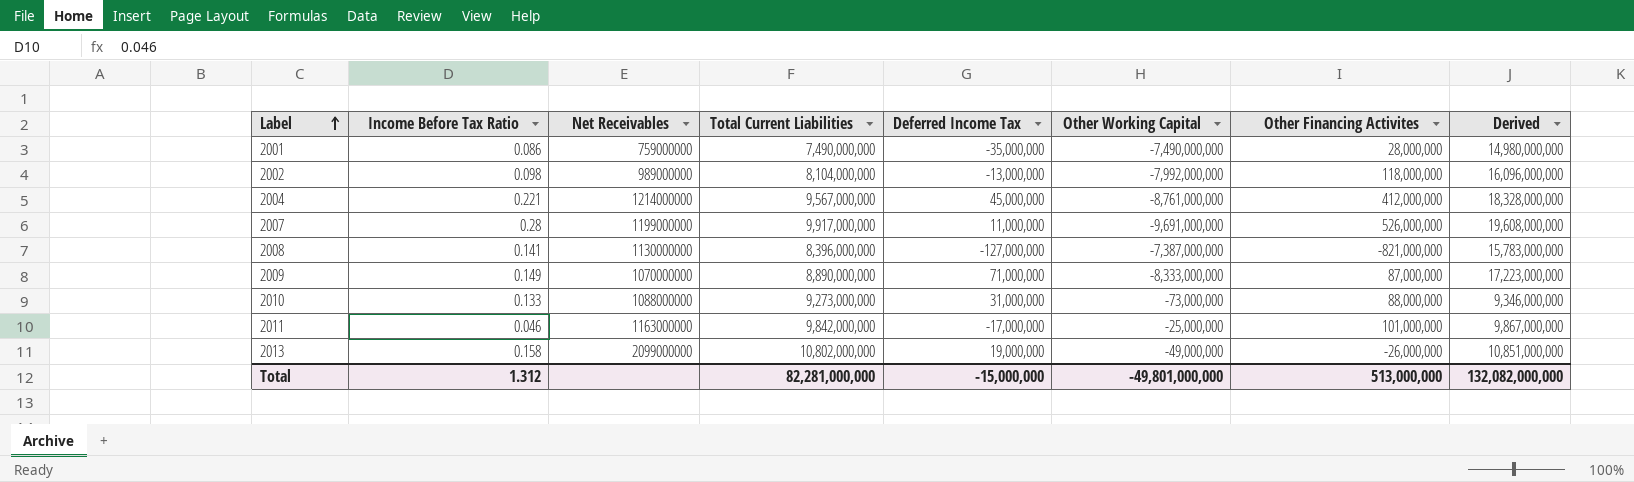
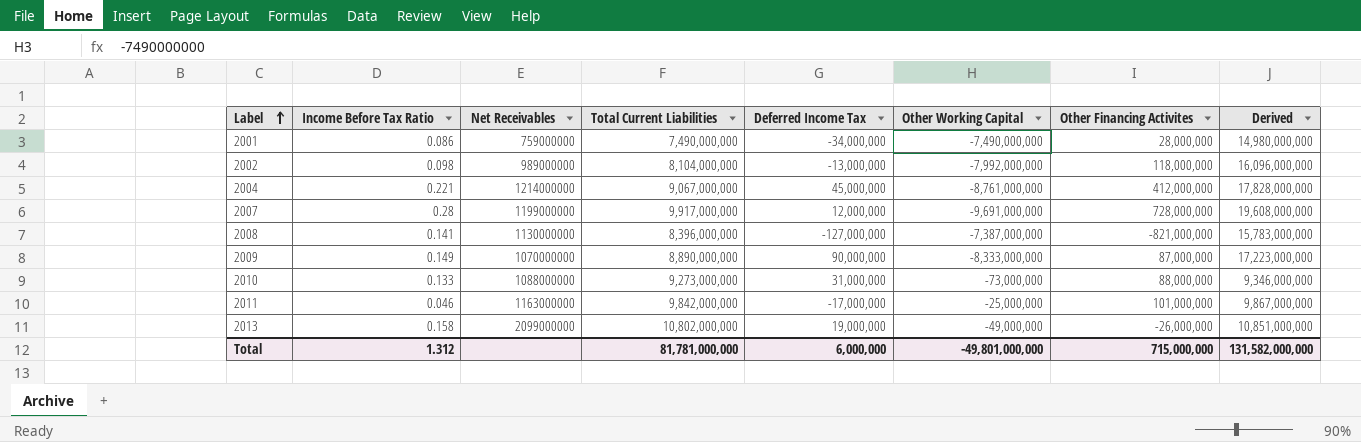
2001 | Deferred Income Tax: -35,000,000 -> -34,000,000
2004 | Total Current Liabilities: 9,567,000,000 -> 9,067,000,000
2004 | Derived: 18,328,000,000 -> 17,828,000,000
2007 | Deferred Income Tax: 11,000,000 -> 12,000,000
2007 | Other Financing Activites: 526,000,000 -> 728,000,000
2009 | Deferred Income Tax: 71,000,000 -> 90,000,000
Total | Total Current Liabilities: 82,281,000,000 -> 81,781,000,000
Total | Deferred Income Tax: -15,000,000 -> 6,000,000
Total | Other Financing Activites: 513,000,000 -> 715,000,000
Total | Derived: 132,082,000,000 -> 131,582,000,000

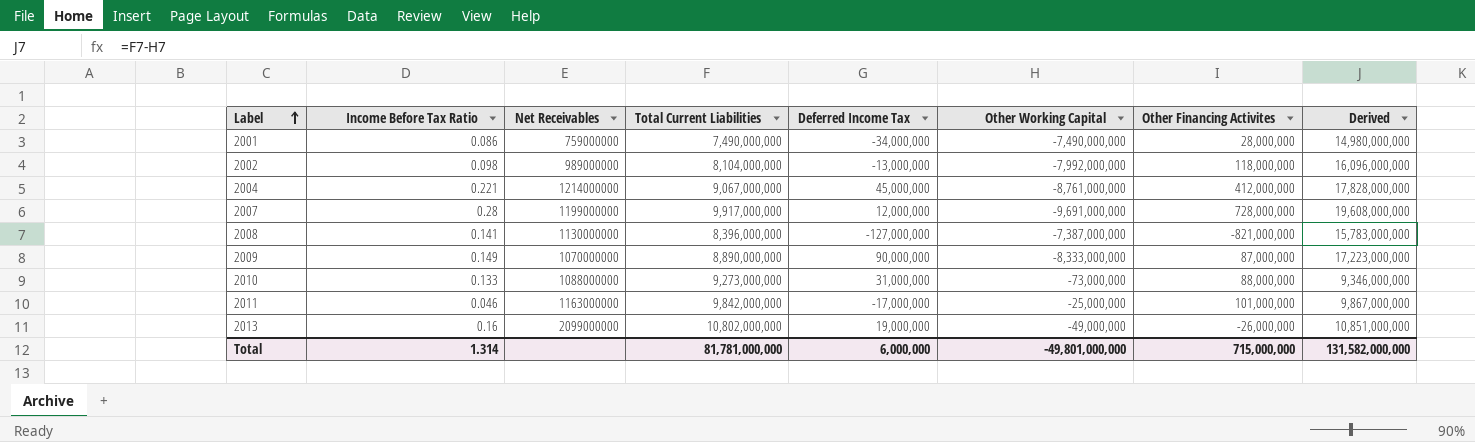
2013 | Income Before Tax Ratio: 0.158 -> 0.16
Total | Income Before Tax Ratio: 1.312 -> 1.314

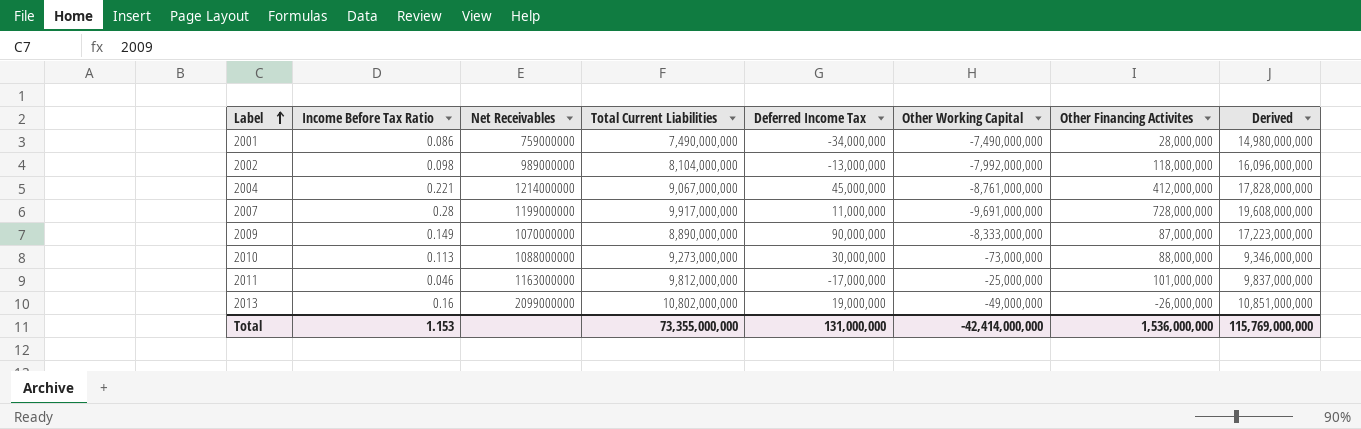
row 2008: 0.141 | 1130000000 | 8,396,000,000 | -127,000,000 | -7,387,000,000 | -821,000,000 | 15,783,000,000 -> none
2007 | Deferred Income Tax: 12,000,000 -> 11,000,000
2010 | Income Before Tax Ratio: 0.133 -> 0.113
2010 | Deferred Income Tax: 31,000,000 -> 30,000,000
2011 | Total Current Liabilities: 9,842,000,000 -> 9,812,000,000
2011 | Derived: 9,867,000,000 -> 9,837,000,000
Total | Income Before Tax Ratio: 1.314 -> 1.153
Total | Total Current Liabilities: 81,781,000,000 -> 73,355,000,000
Total | Deferred Income Tax: 6,000,000 -> 131,000,000
Total | Other Working Capital: -49,801,000,000 -> -42,414,000,000
Total | Other Financing Activites: 715,000,000 -> 1,536,000,000
Total | Derived: 131,582,000,000 -> 115,769,000,000

